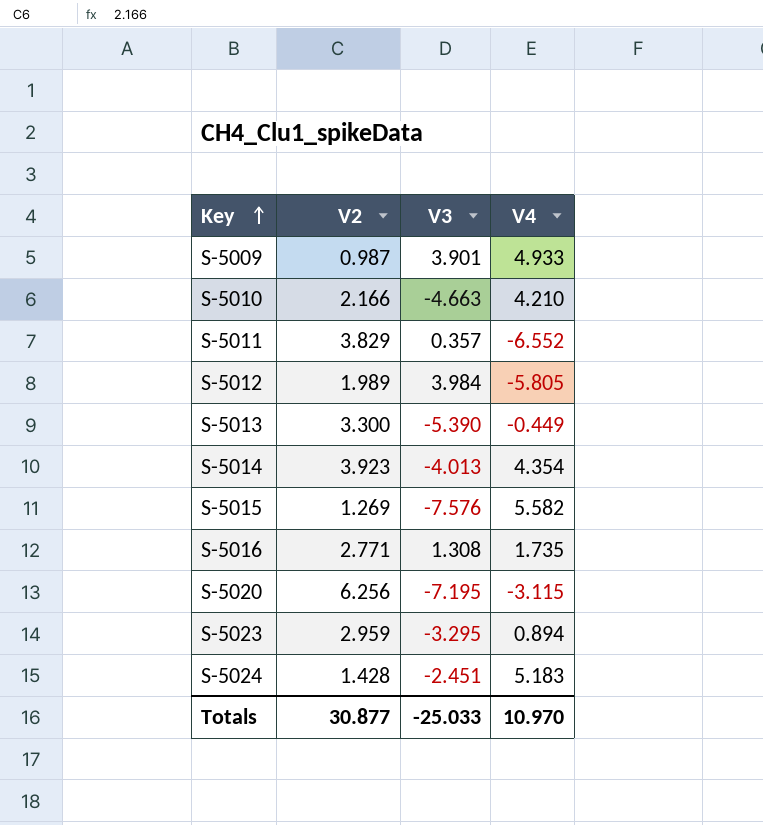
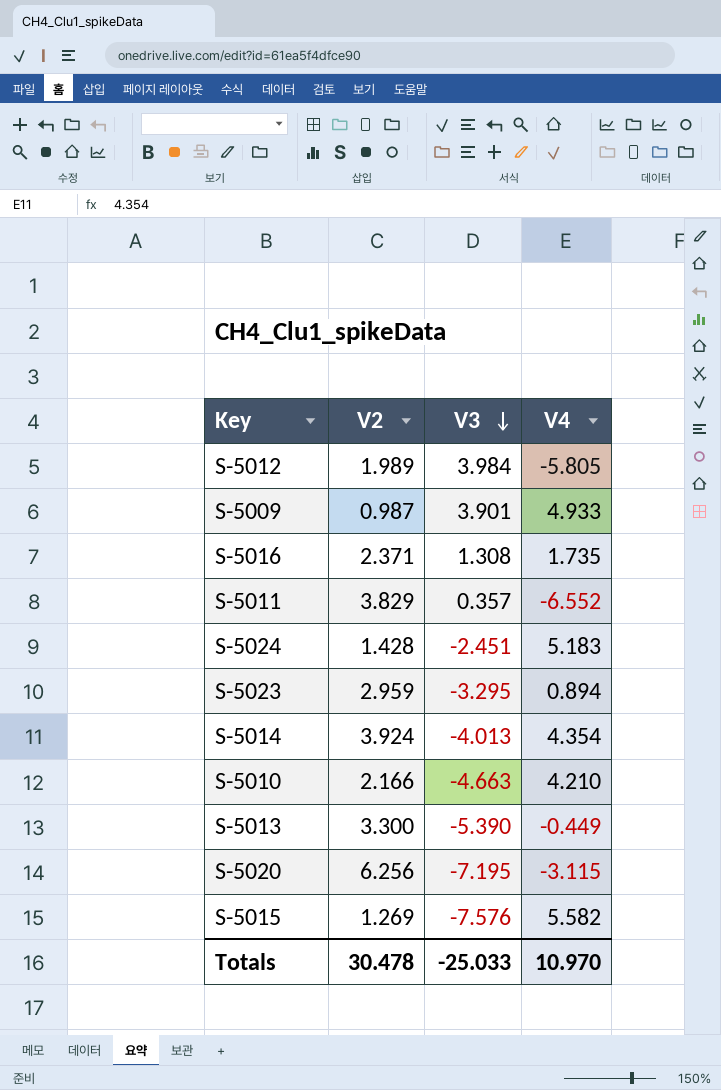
row order: Key ascending -> V3 descending
S-5016 | V2: 2.771 -> 2.371
S-5014 | V2: 3.923 -> 3.924
Totals | V2: 30.877 -> 30.478

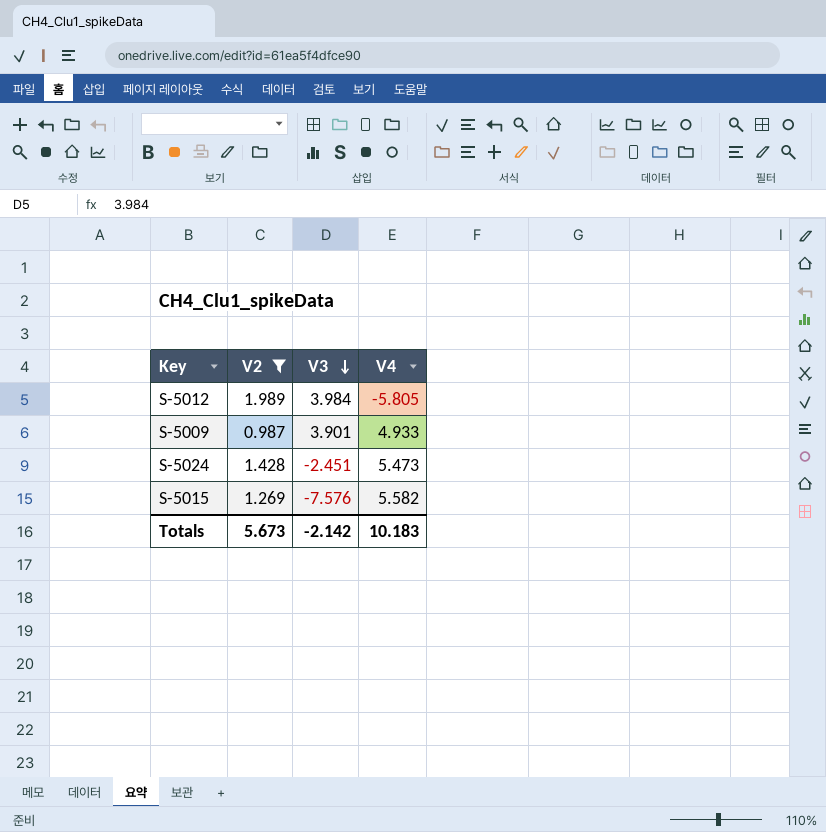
filter: none -> V2 <= 1.989
S-5024 | V4: 5.183 -> 5.473
Totals | V2: 30.478 -> 5.673
Totals | V3: -25.033 -> -2.142
Totals | V4: 10.970 -> 10.183

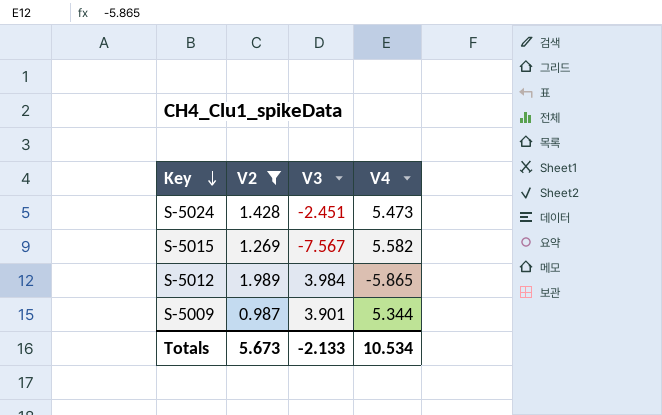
row order: V3 descending -> Key descending
S-5015 | V3: -7.576 -> -7.567
S-5012 | V4: -5.805 -> -5.865
S-5009 | V4: 4.933 -> 5.344
Totals | V3: -2.142 -> -2.133
Totals | V4: 10.183 -> 10.534

